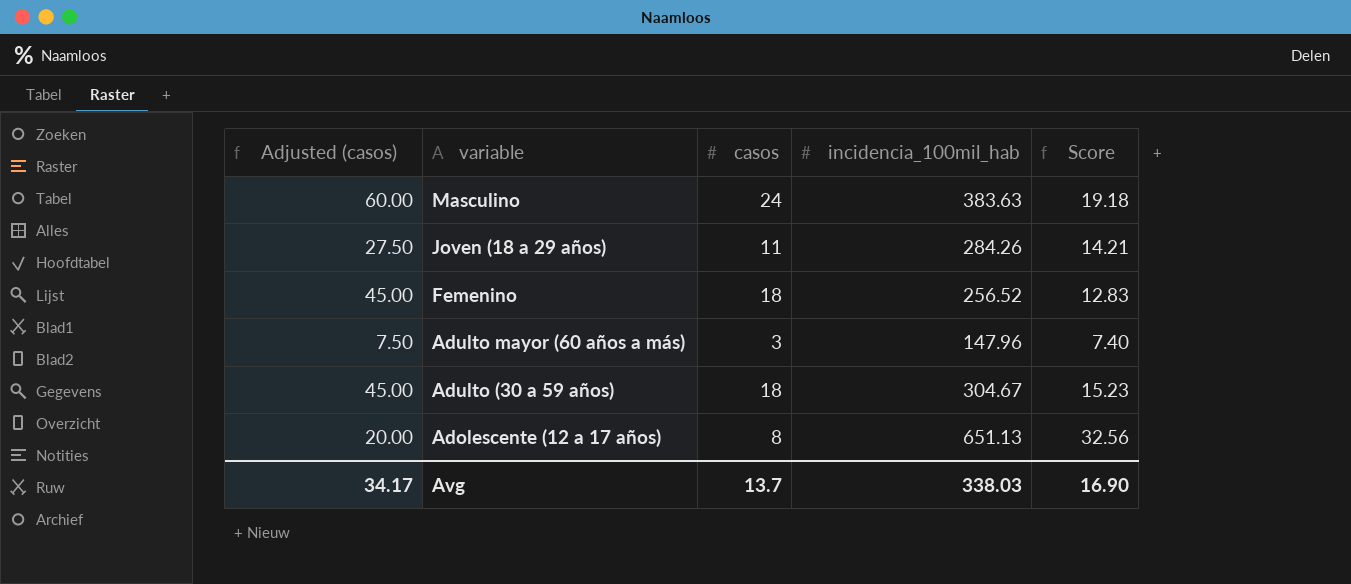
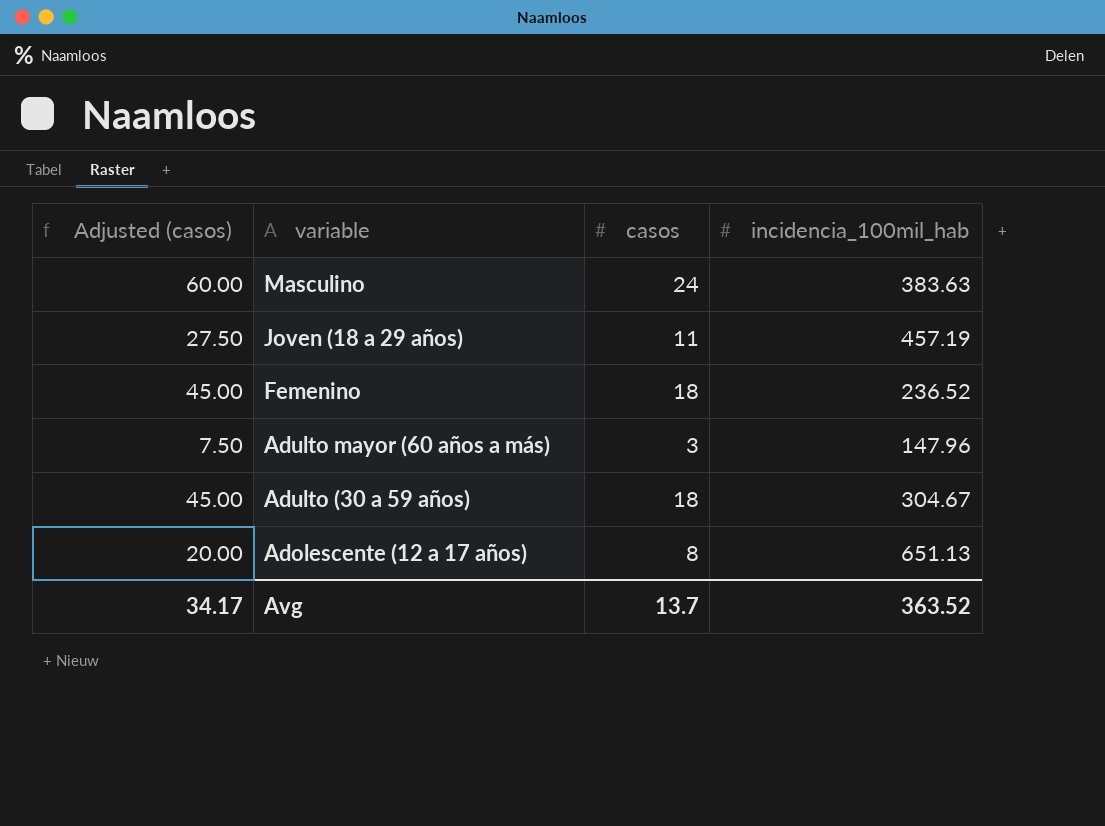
column Score | formula: [incidencia_100mil_hab] * 0.05 -> none
Joven (18 a 29 años) | incidencia_100mil_hab: 284.26 -> 457.19
Femenino | incidencia_100mil_hab: 256.52 -> 236.52
Avg | incidencia_100mil_hab: 338.03 -> 363.52

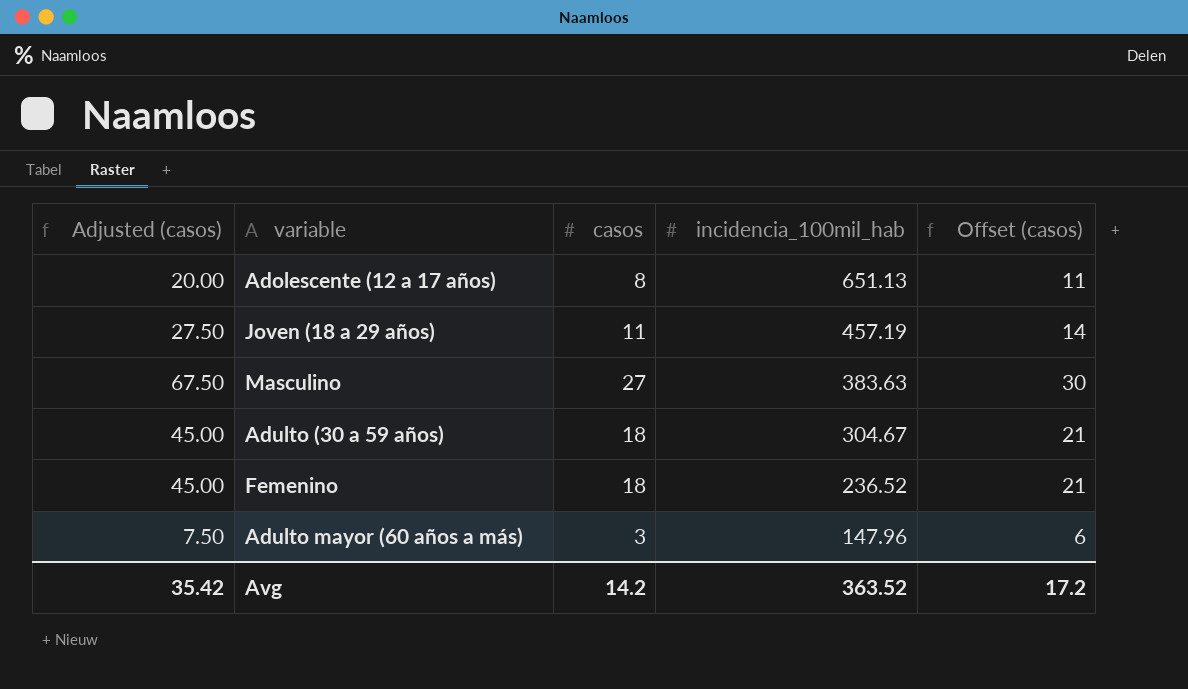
row order: variable descending -> incidencia_100mil_hab descending
column Offset (casos) | formula: none -> [casos] + 3
Masculino | Adjusted (casos): 60.00 -> 67.50
Masculino | casos: 24 -> 27
Avg | Adjusted (casos): 34.17 -> 35.42
Avg | casos: 13.7 -> 14.2

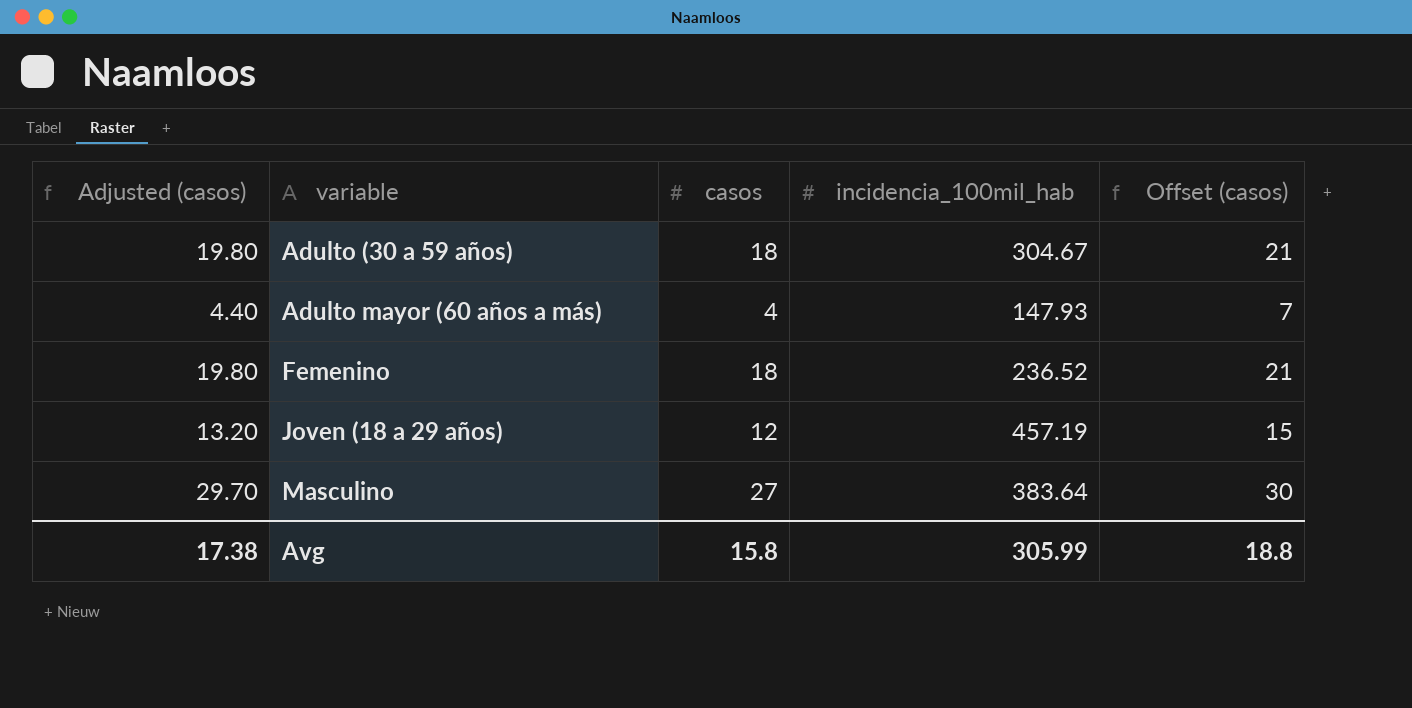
row order: incidencia_100mil_hab descending -> variable ascending
column Adjusted (casos) | formula: [casos] * 2.5 -> [casos] * 1.1
row Adolescente (12 a 17 años): 20.00 | 8 | 651.13 | 11 -> none
Adulto mayor (60 años a más) | casos: 3 -> 4
Adulto mayor (60 años a más) | incidencia_100mil_hab: 147.96 -> 147.93
Adulto mayor (60 años a más) | Offset (casos): 6 -> 7
Joven (18 a 29 años) | casos: 11 -> 12
Joven (18 a 29 años) | Offset (casos): 14 -> 15
Masculino | incidencia_100mil_hab: 383.63 -> 383.64
Avg | Adjusted (casos): 35.42 -> 17.38
Avg | casos: 14.2 -> 15.8
Avg | incidencia_100mil_hab: 363.52 -> 305.99
Avg | Offset (casos): 17.2 -> 18.8

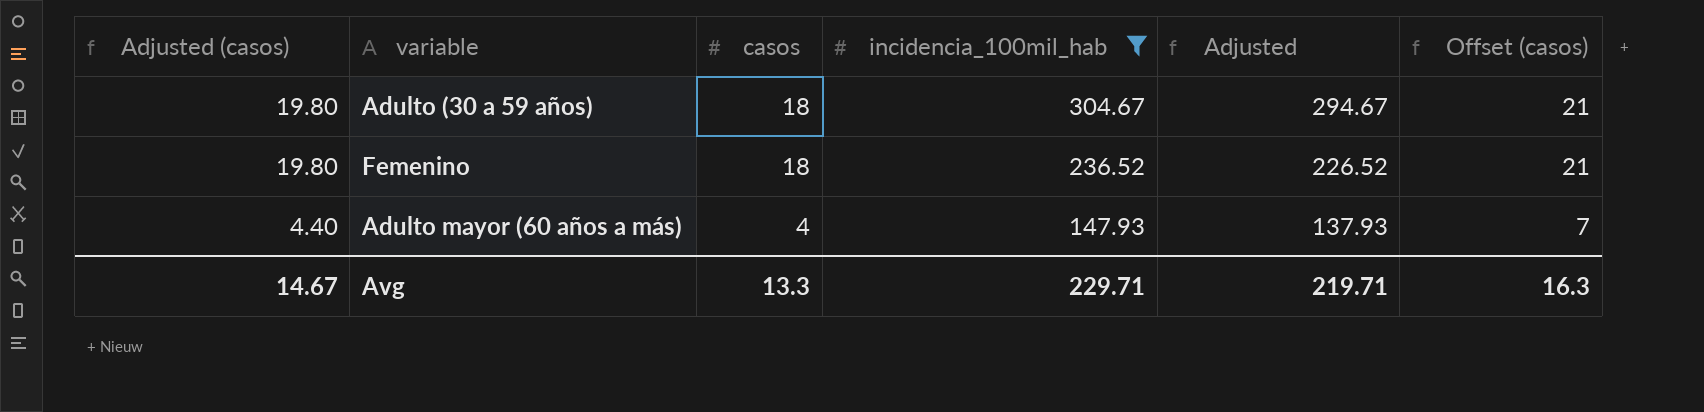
filter: none -> incidencia_100mil_hab <= 304.67
row order: variable ascending -> Adjusted (casos) descending
column Adjusted | formula: none -> [incidencia_100mil_hab] - 10
Avg | Adjusted (casos): 17.38 -> 14.67
Avg | casos: 15.8 -> 13.3
Avg | incidencia_100mil_hab: 305.99 -> 229.71
Avg | Offset (casos): 18.8 -> 16.3

